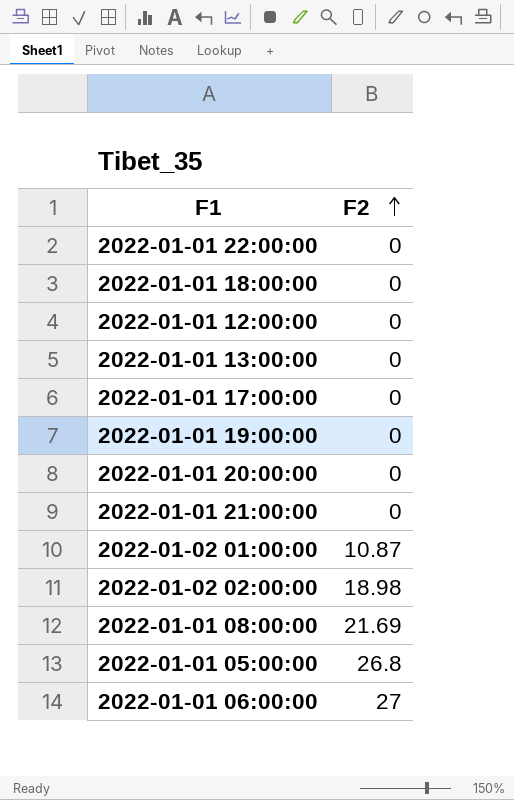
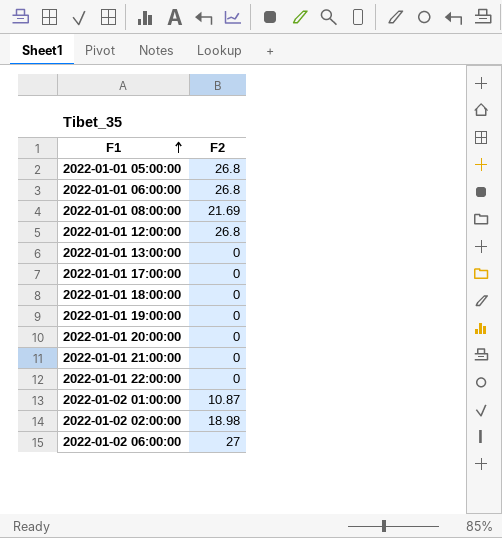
row order: F2 ascending -> F1 ascending
2022-01-01 06:00:00 | F2: 27 -> 26.8
2022-01-01 12:00:00 | F2: 0 -> 26.8
row 2022-01-02 06:00:00: none -> 27

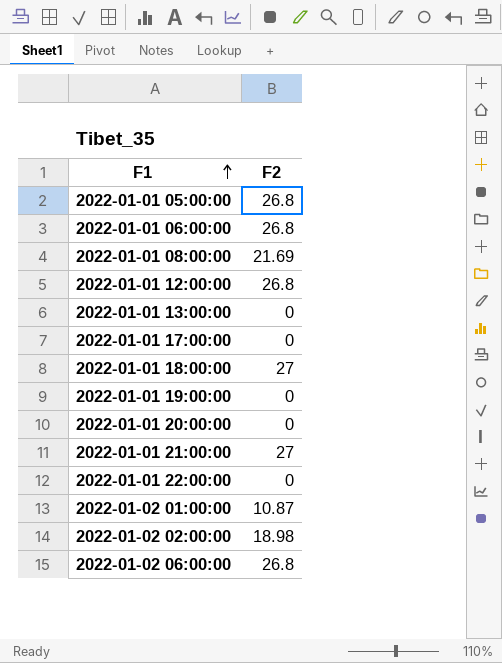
2022-01-01 18:00:00 | F2: 0 -> 27
2022-01-01 21:00:00 | F2: 0 -> 27
2022-01-02 06:00:00 | F2: 27 -> 26.8

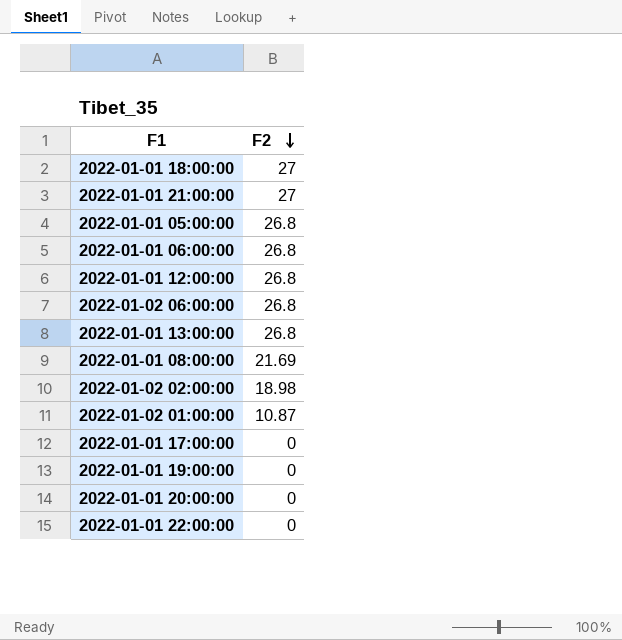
row order: F1 ascending -> F2 descending
2022-01-01 13:00:00 | F2: 0 -> 26.8

